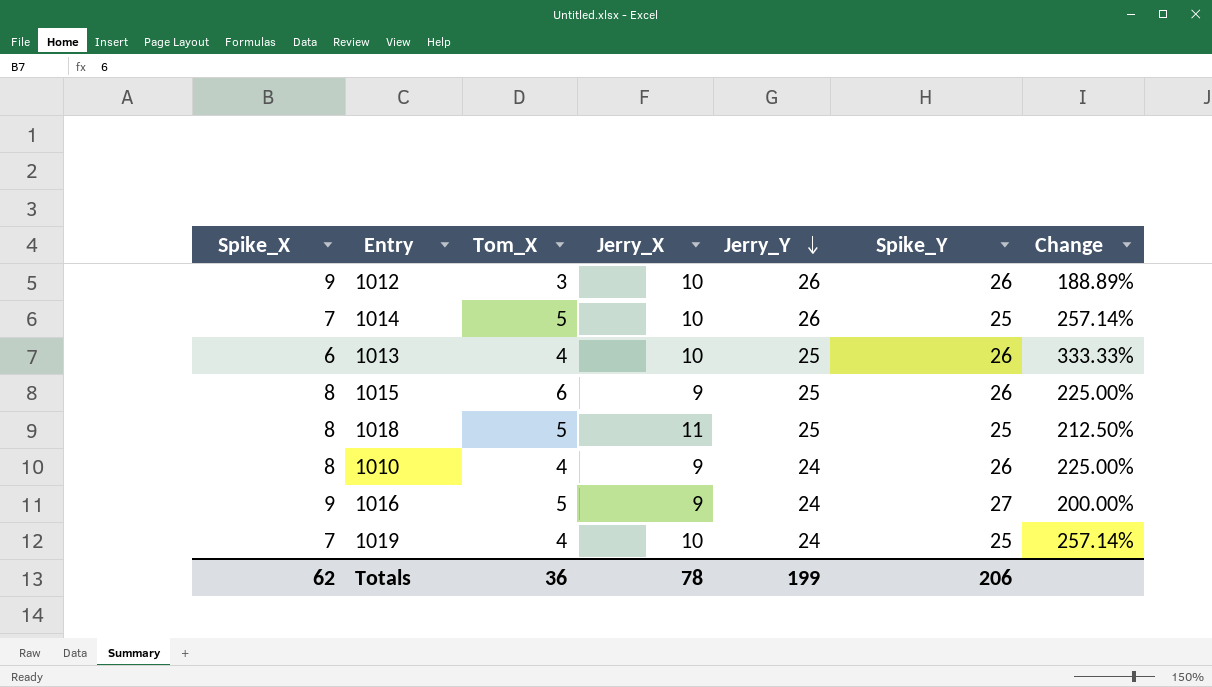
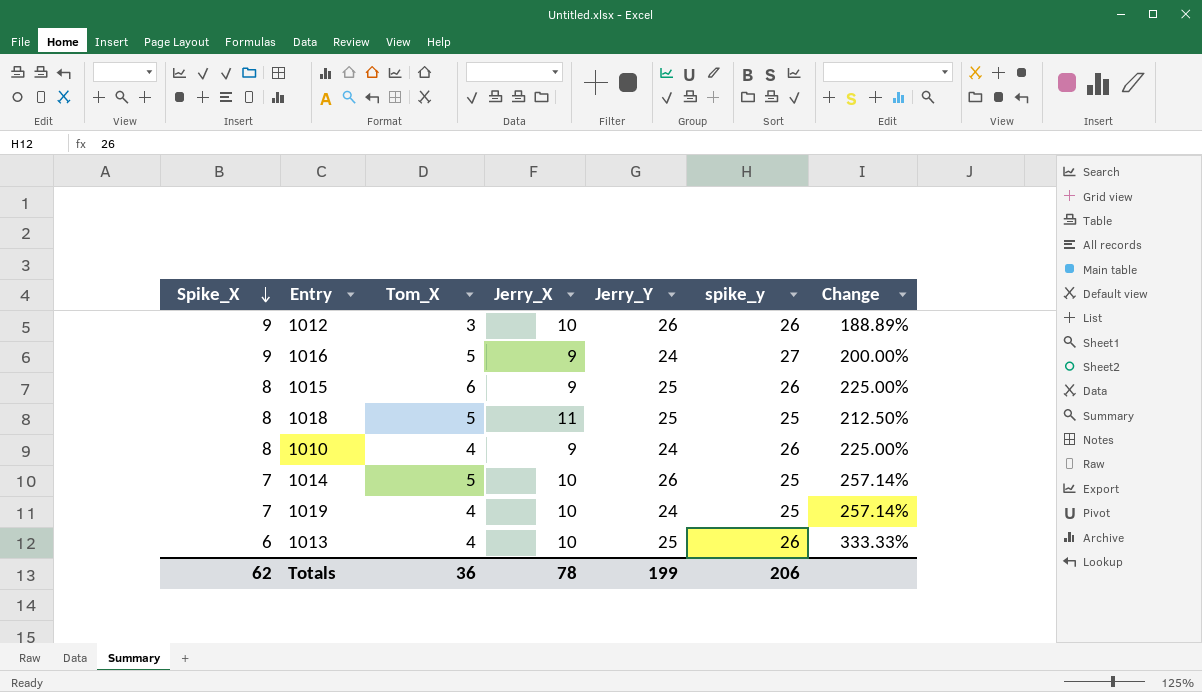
row order: Jerry_Y descending -> Spike_X descending
column name: Spike_Y -> spike_y

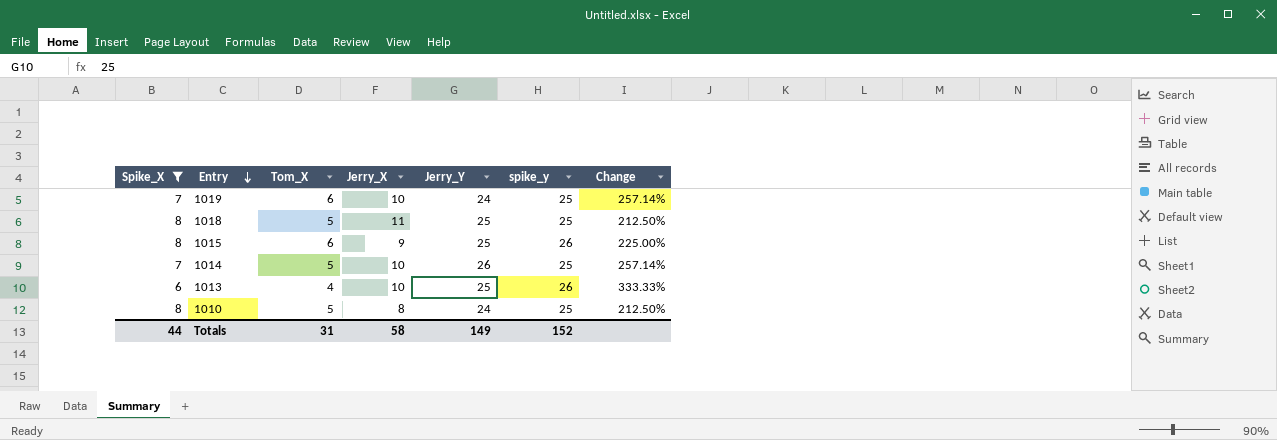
filter: none -> Spike_X != 9
row order: Spike_X descending -> Entry descending
1019 | Tom_X: 4 -> 6
1010 | Tom_X: 4 -> 5
1010 | Jerry_X: 9 -> 8
1010 | spike_y: 26 -> 25
1010 | Change: 225.00% -> 212.50%
Totals | Spike_X: 62 -> 44
Totals | Tom_X: 36 -> 31
Totals | Jerry_X: 78 -> 58
Totals | Jerry_Y: 199 -> 149
Totals | spike_y: 206 -> 152

